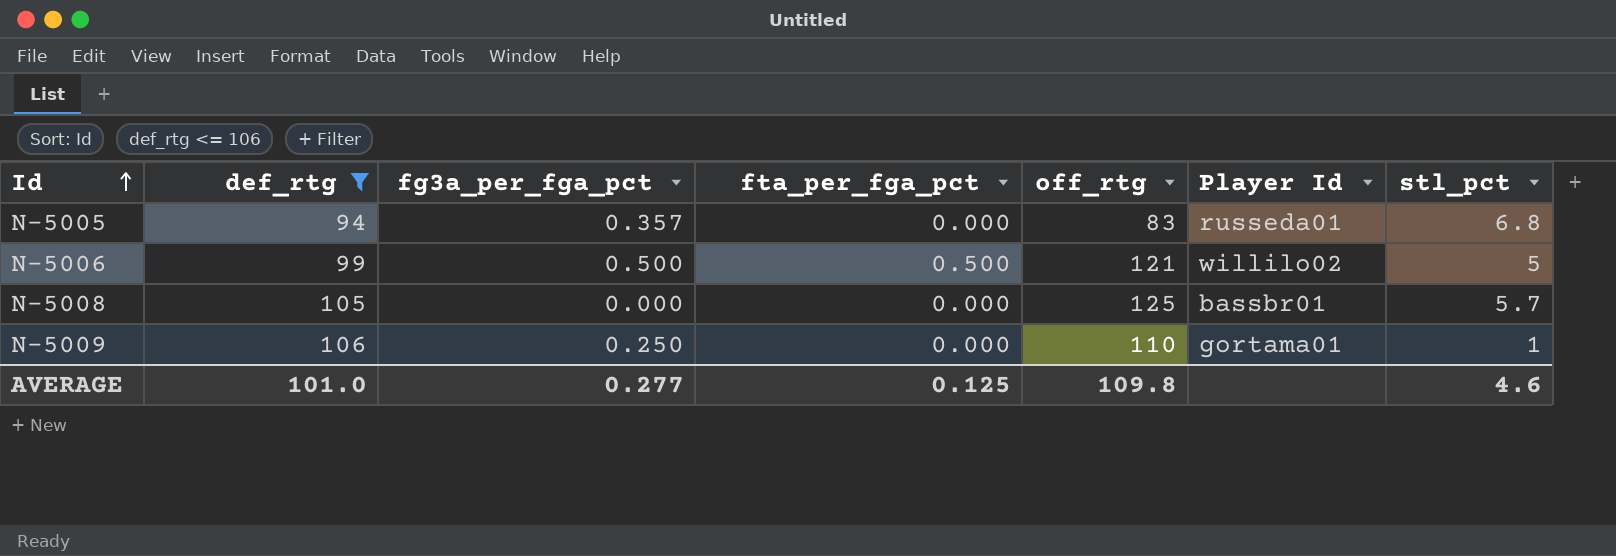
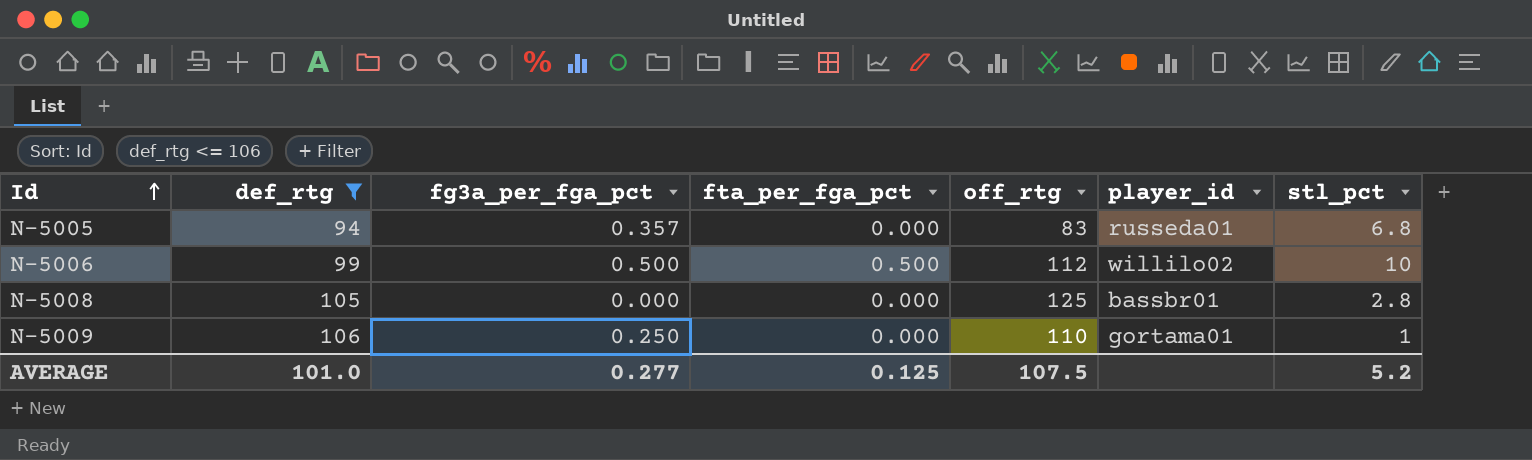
column name: Player Id -> player_id
N-5006 | off_rtg: 121 -> 112
N-5006 | stl_pct: 5 -> 10
N-5008 | stl_pct: 5.7 -> 2.8
AVERAGE | off_rtg: 109.8 -> 107.5
AVERAGE | stl_pct: 4.6 -> 5.2

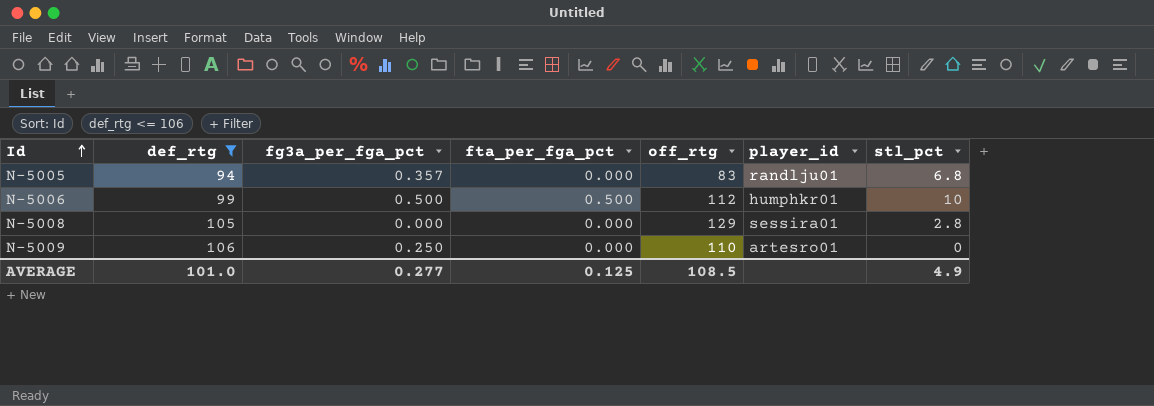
N-5005 | player_id: russeda01 -> randlju01
N-5006 | player_id: willilo02 -> humphkr01
N-5008 | off_rtg: 125 -> 129
N-5008 | player_id: bassbr01 -> sessira01
N-5009 | player_id: gortama01 -> artesro01
N-5009 | stl_pct: 1 -> 0
AVERAGE | off_rtg: 107.5 -> 108.5
AVERAGE | stl_pct: 5.2 -> 4.9

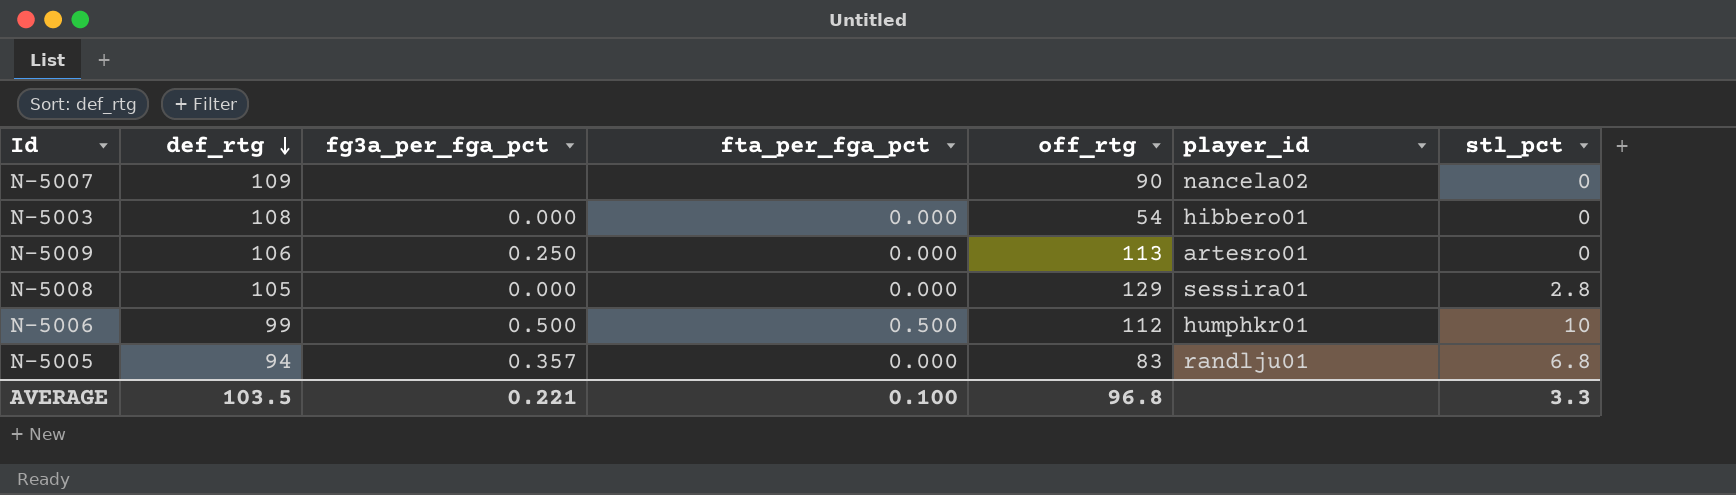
filter: def_rtg <= 106 -> none
row order: Id ascending -> def_rtg descending
N-5009 | off_rtg: 110 -> 113
AVERAGE | def_rtg: 101.0 -> 103.5
AVERAGE | fg3a_per_fga_pct: 0.277 -> 0.221
AVERAGE | fta_per_fga_pct: 0.125 -> 0.100
AVERAGE | off_rtg: 108.5 -> 96.8
AVERAGE | stl_pct: 4.9 -> 3.3

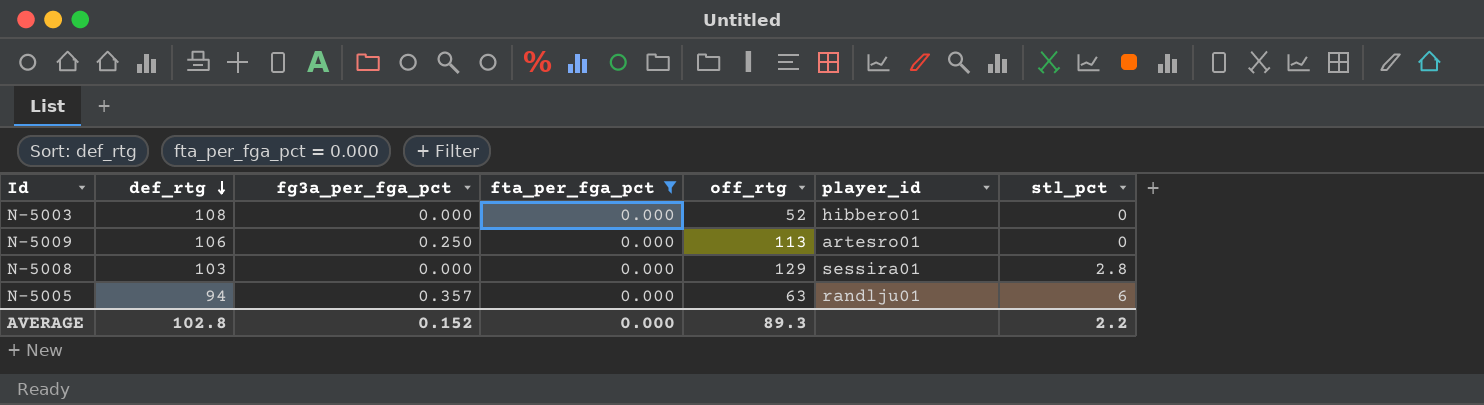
filter: none -> fta_per_fga_pct = 0.000
N-5003 | off_rtg: 54 -> 52
N-5008 | def_rtg: 105 -> 103
N-5005 | off_rtg: 83 -> 63
N-5005 | stl_pct: 6.8 -> 6
AVERAGE | def_rtg: 103.5 -> 102.8
AVERAGE | fg3a_per_fga_pct: 0.221 -> 0.152
AVERAGE | fta_per_fga_pct: 0.100 -> 0.000
AVERAGE | off_rtg: 96.8 -> 89.3
AVERAGE | stl_pct: 3.3 -> 2.2

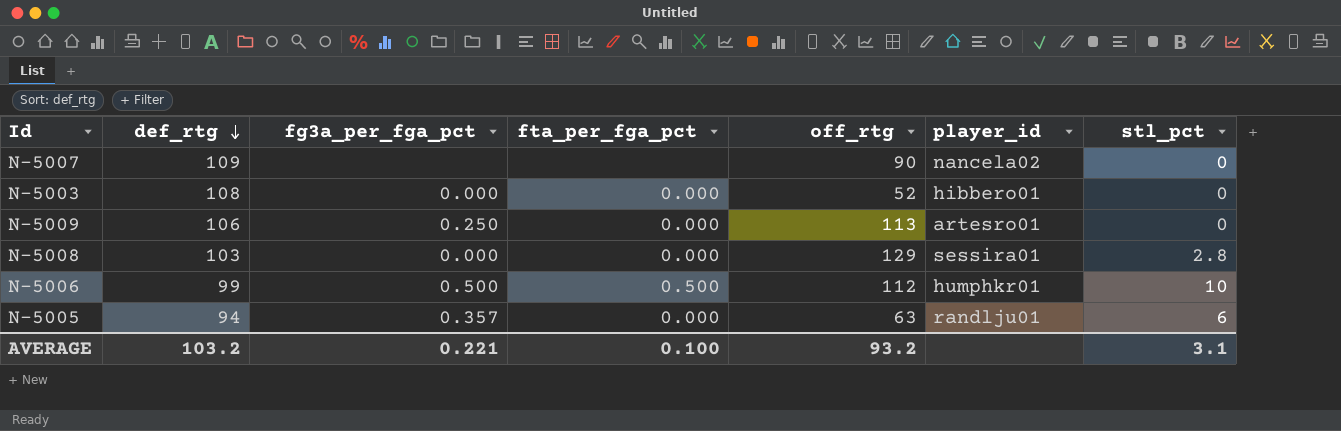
filter: fta_per_fga_pct = 0.000 -> none
AVERAGE | def_rtg: 102.8 -> 103.2
AVERAGE | fg3a_per_fga_pct: 0.152 -> 0.221
AVERAGE | fta_per_fga_pct: 0.000 -> 0.100
AVERAGE | off_rtg: 89.3 -> 93.2
AVERAGE | stl_pct: 2.2 -> 3.1

